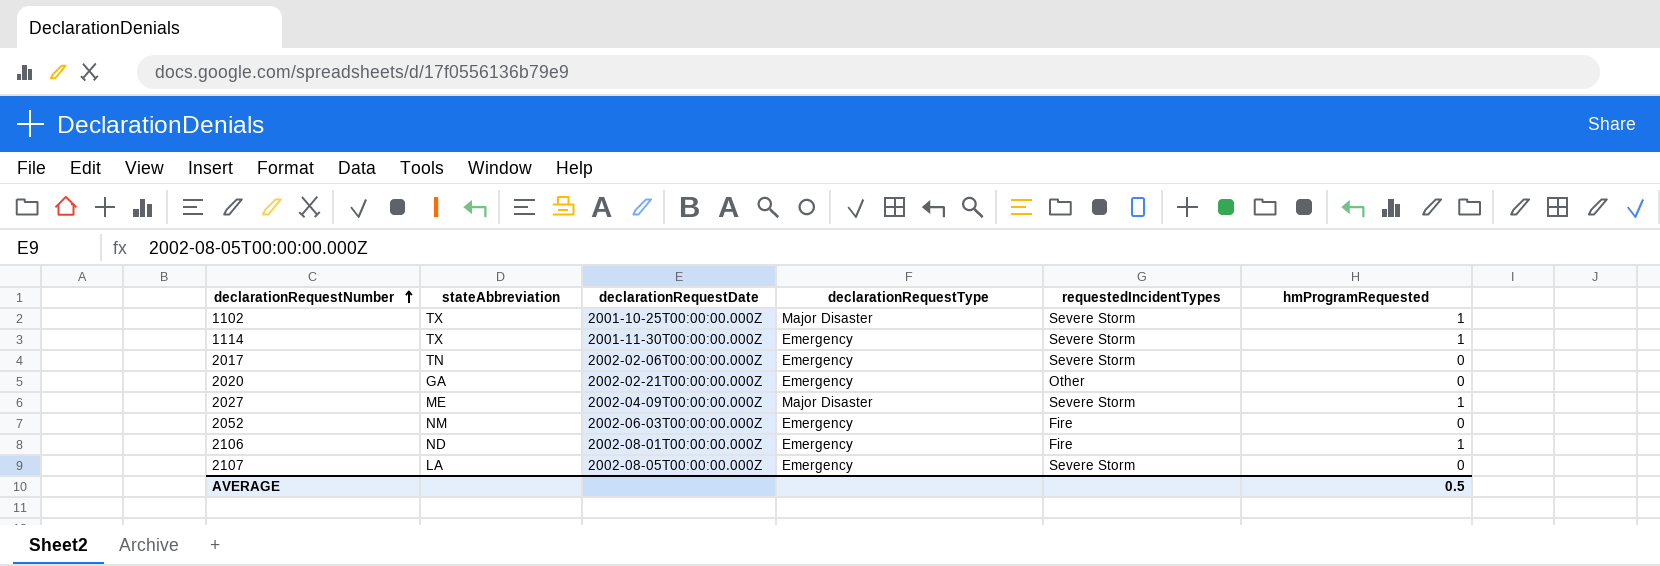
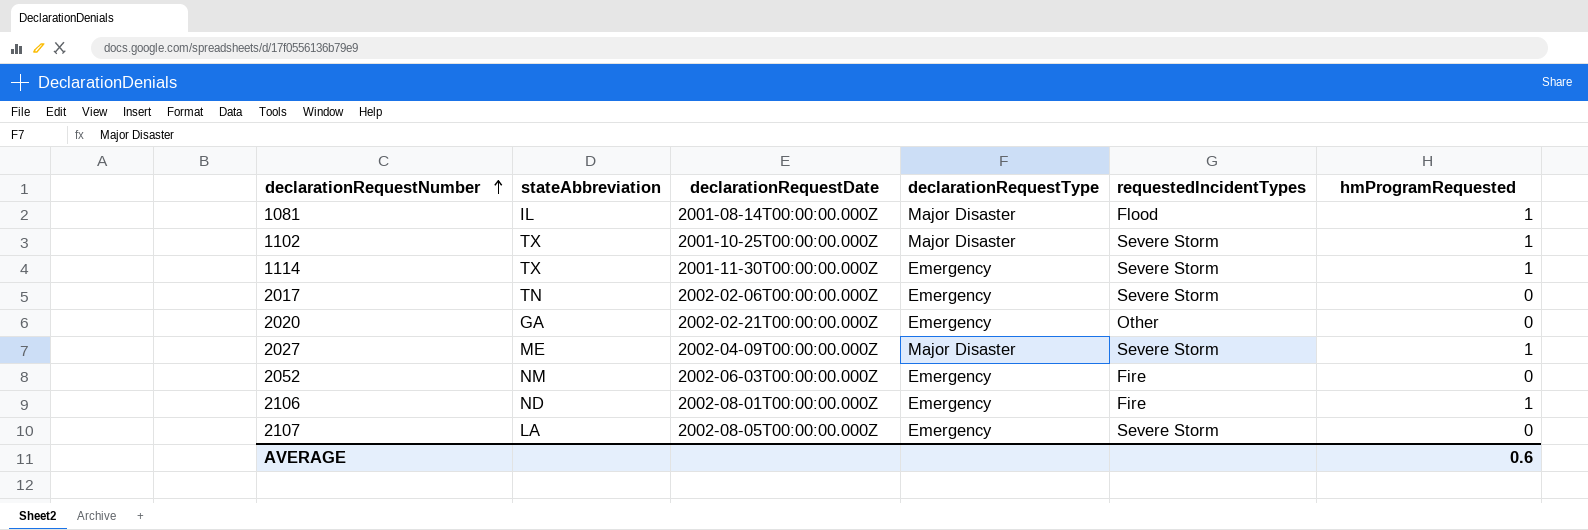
row 1081: none -> IL | 2001-08-14T00:00:00.000Z | Major Disaster | Flood | 1
AVERAGE | hmProgramRequested: 0.5 -> 0.6

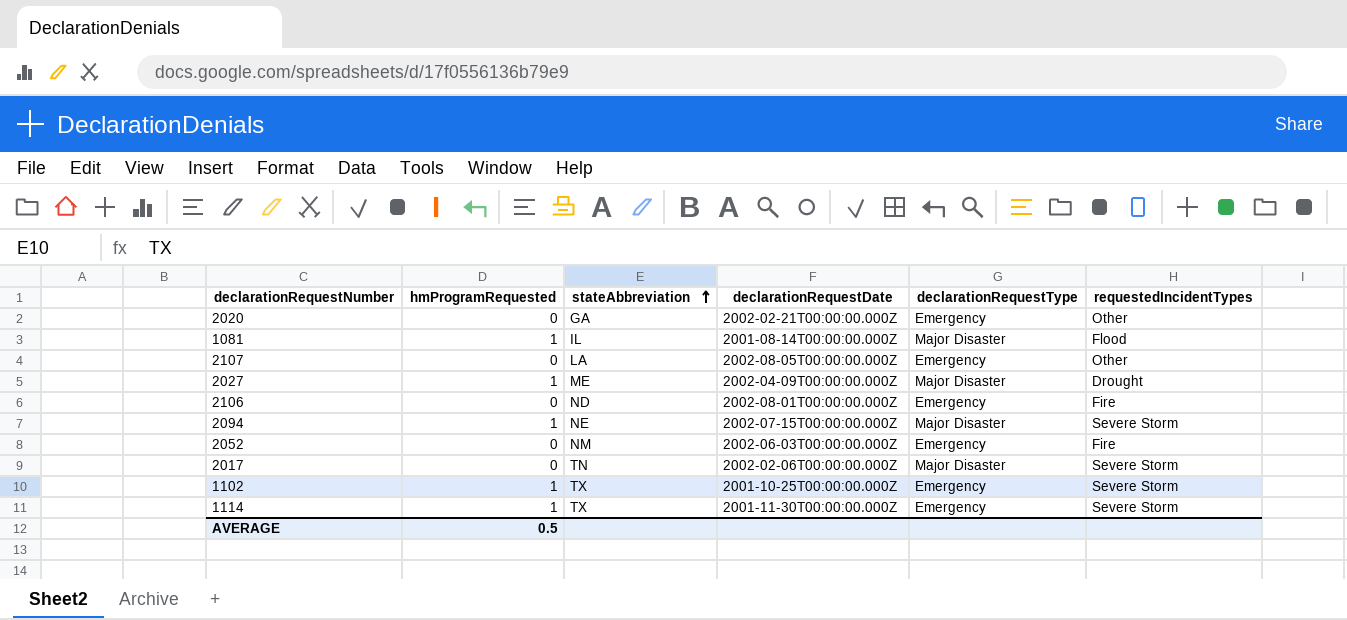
row order: declarationRequestNumber ascending -> stateAbbreviation ascending
column hmProgramRequested | position: 6 -> 2
2107 | requestedIncidentTypes: Severe Storm -> Other
2027 | requestedIncidentTypes: Severe Storm -> Drought
2106 | hmProgramRequested: 1 -> 0
row 2094: none -> 1 | NE | 2002-07-15T00:00:00.000Z | Major Disaster | Severe Storm
2017 | declarationRequestType: Emergency -> Major Disaster
1102 | declarationRequestType: Major Disaster -> Emergency
AVERAGE | hmProgramRequested: 0.6 -> 0.5

